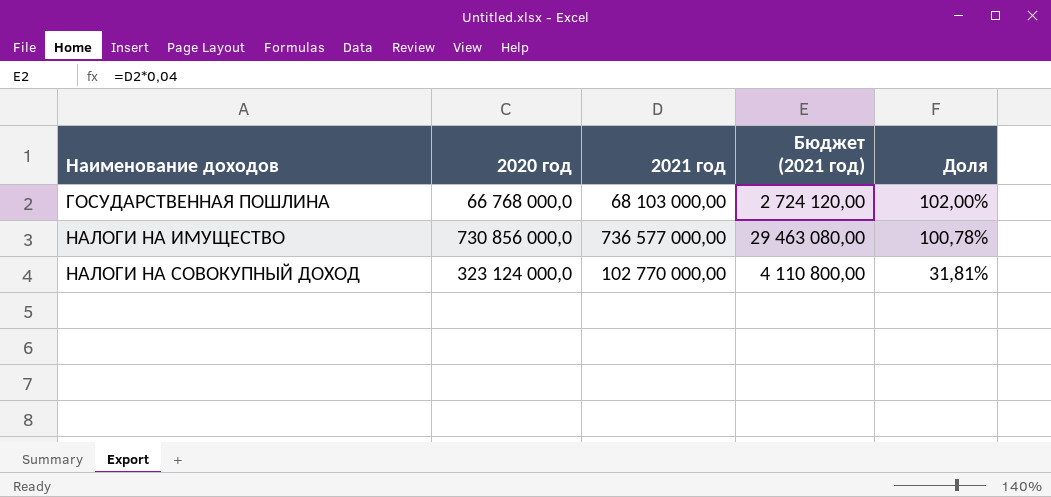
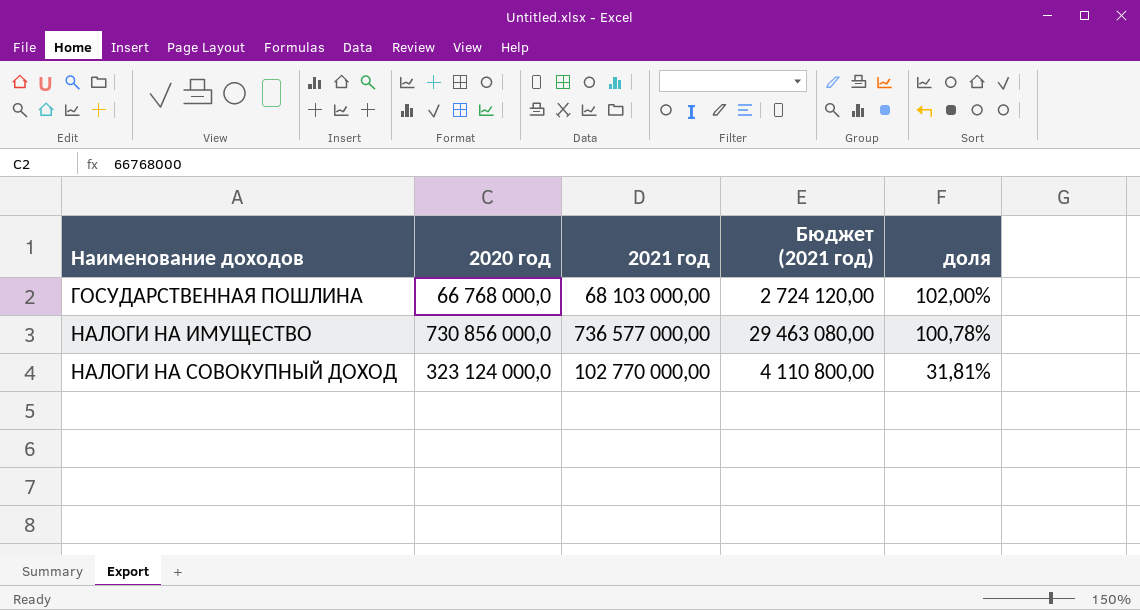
column name: Доля -> доля

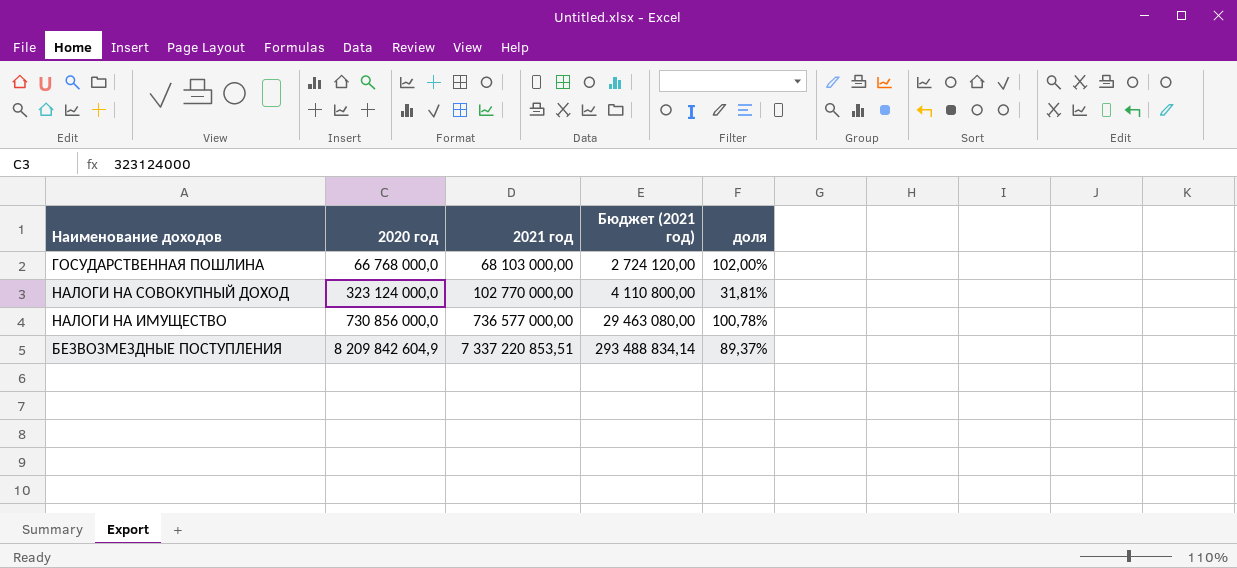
row order: Наименование доходов ascending -> 2020 год ascending
row БЕЗВОЗМЕЗДНЫЕ ПОСТУПЛЕНИЯ: none -> 8 209 842 604,9 | 7 337 220 853,51 | 293 488 834,14 | 89,37%

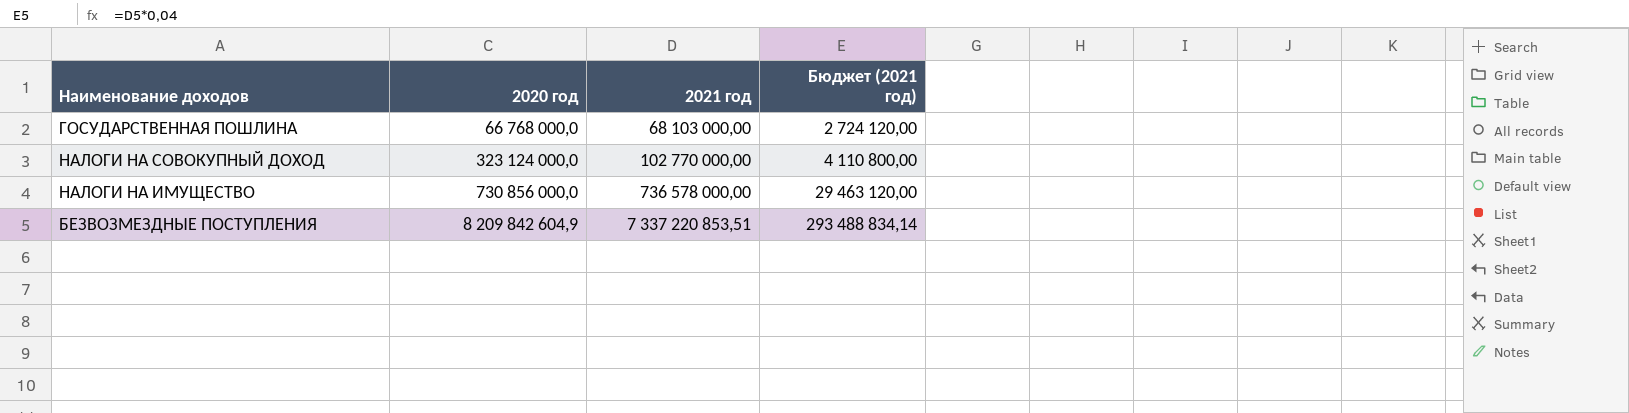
column доля | formula: [2021 год] / [2020 год] -> none
НАЛОГИ НА ИМУЩЕСТВО | 2021 год: 736 577 000,00 -> 736 578 000,00
НАЛОГИ НА ИМУЩЕСТВО | Бюджет (2021 год): 29 463 080,00 -> 29 463 120,00

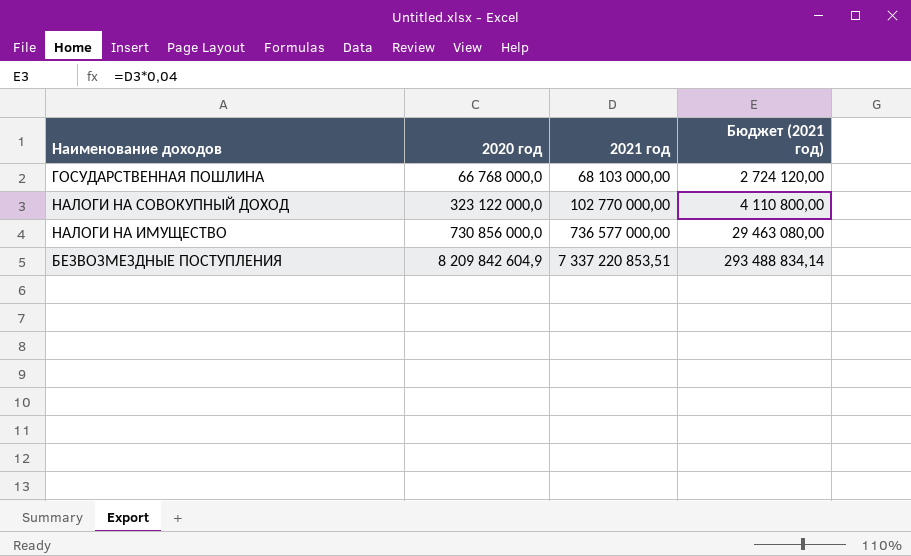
НАЛОГИ НА СОВОКУПНЫЙ ДОХОД | 2020 год: 323 124 000,0 -> 323 122 000,0
НАЛОГИ НА ИМУЩЕСТВО | 2021 год: 736 578 000,00 -> 736 577 000,00
НАЛОГИ НА ИМУЩЕСТВО | Бюджет (2021 год): 29 463 120,00 -> 29 463 080,00

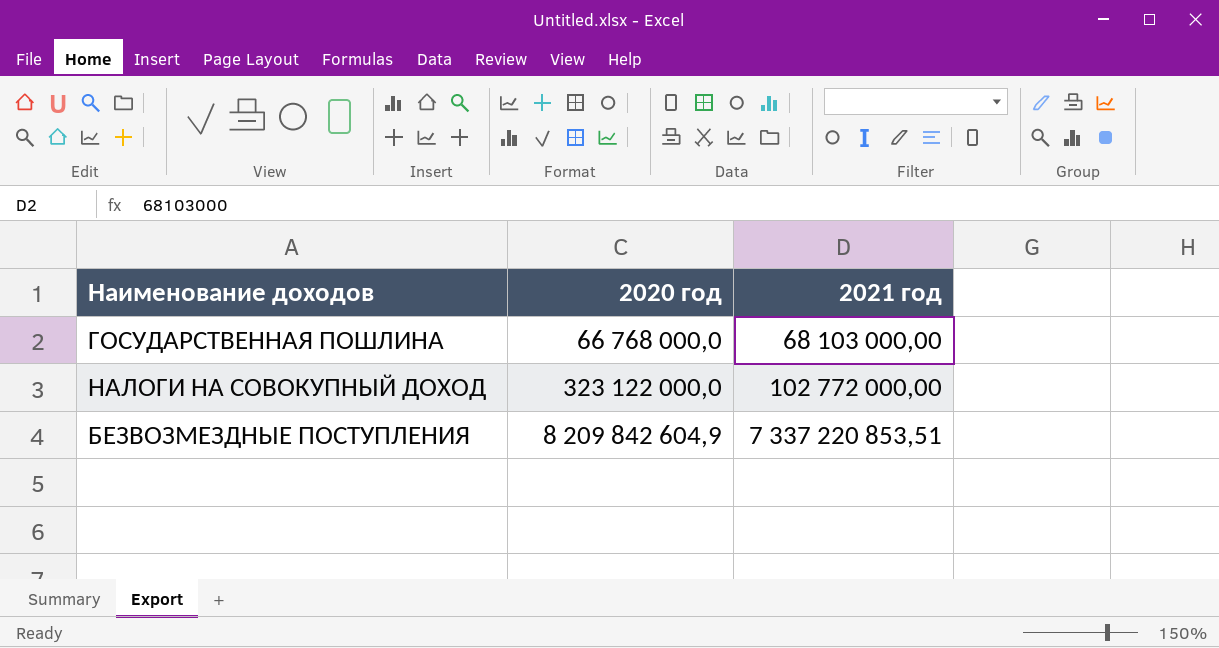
column Бюджет (2021 год) | formula: [2021 год] * 0,04 -> none
row НАЛОГИ НА ИМУЩЕСТВО: 730 856 000,0 | 736 577 000,00 | 29 463 080,00 -> none
НАЛОГИ НА СОВОКУПНЫЙ ДОХОД | 2021 год: 102 770 000,00 -> 102 772 000,00

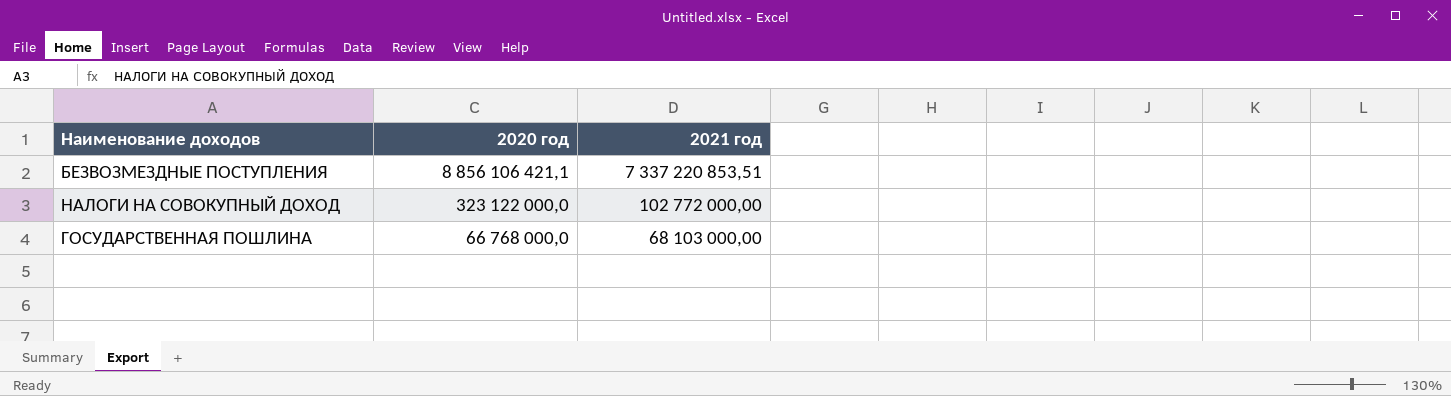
row order: 2020 год ascending -> 2020 год descending
БЕЗВОЗМЕЗДНЫЕ ПОСТУПЛЕНИЯ | 2020 год: 8 209 842 604,9 -> 8 856 106 421,1

